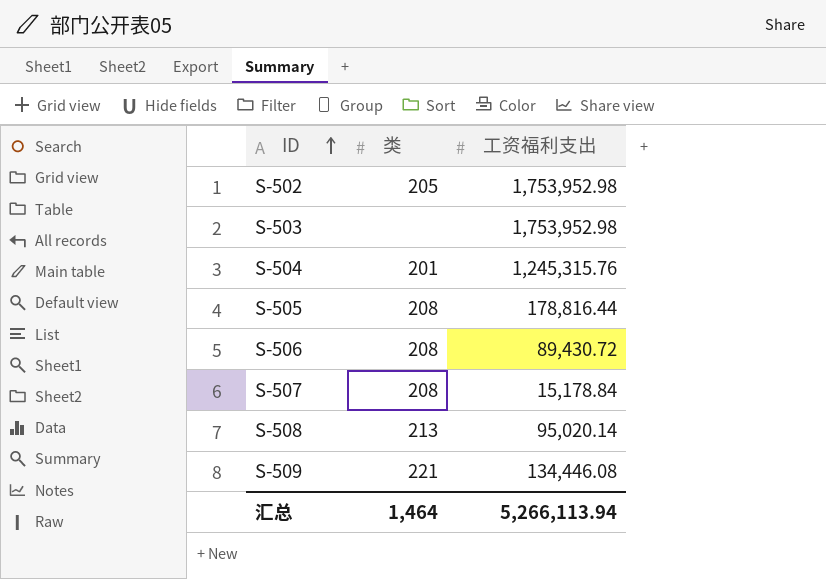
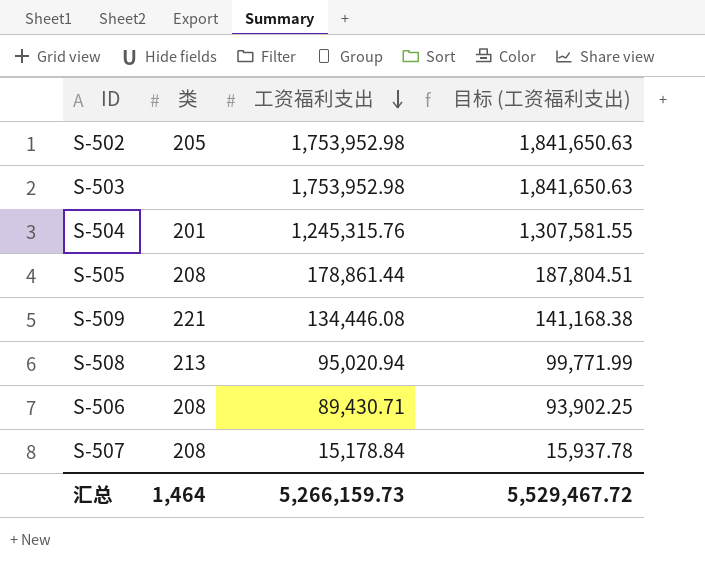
row order: ID ascending -> 工资福利支出 descending
column 目标 (工资福利支出) | formula: none -> [工资福利支出] * 1.05
S-505 | 工资福利支出: 178,816.44 -> 178,861.44
S-508 | 工资福利支出: 95,020.14 -> 95,020.94
S-506 | 工资福利支出: 89,430.72 -> 89,430.71
汇总 | 工资福利支出: 5,266,113.94 -> 5,266,159.73

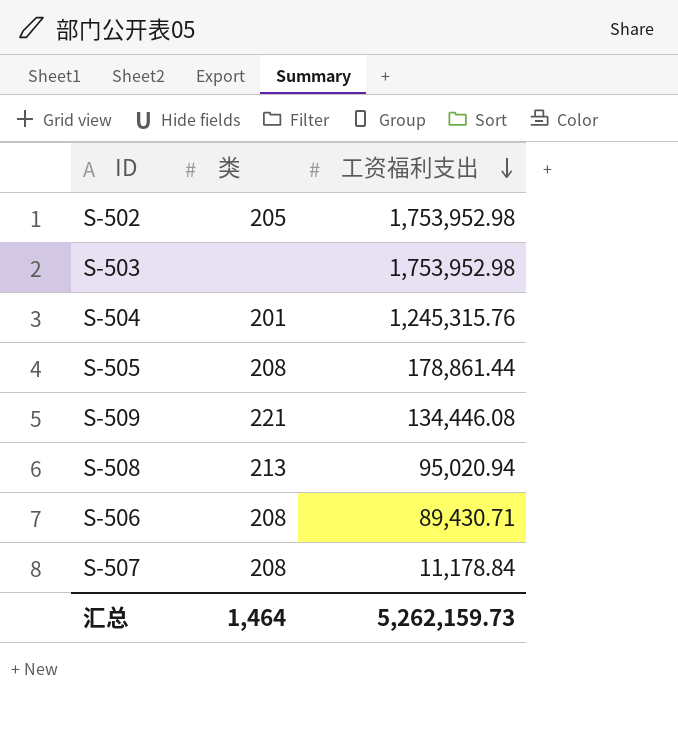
column 目标 (工资福利支出) | formula: [工资福利支出] * 1.05 -> none
S-507 | 工资福利支出: 15,178.84 -> 11,178.84
汇总 | 工资福利支出: 5,266,159.73 -> 5,262,159.73

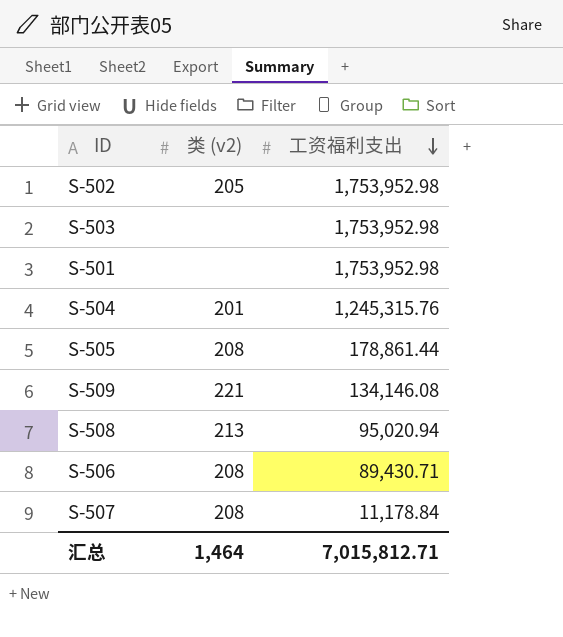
column name: 类 -> 类 (v2)
row S-501: none -> none | 1,753,952.98
S-509 | 工资福利支出: 134,446.08 -> 134,146.08
汇总 | 工资福利支出: 5,262,159.73 -> 7,015,812.71

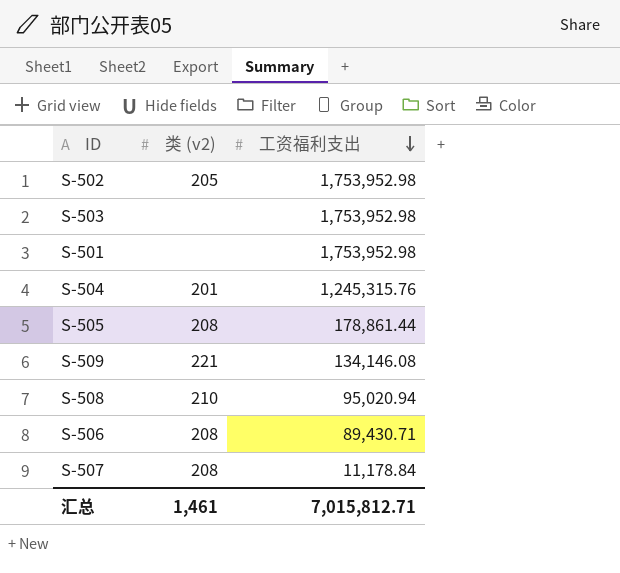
S-508 | 类 (v2): 213 -> 210
汇总 | 类 (v2): 1,464 -> 1,461

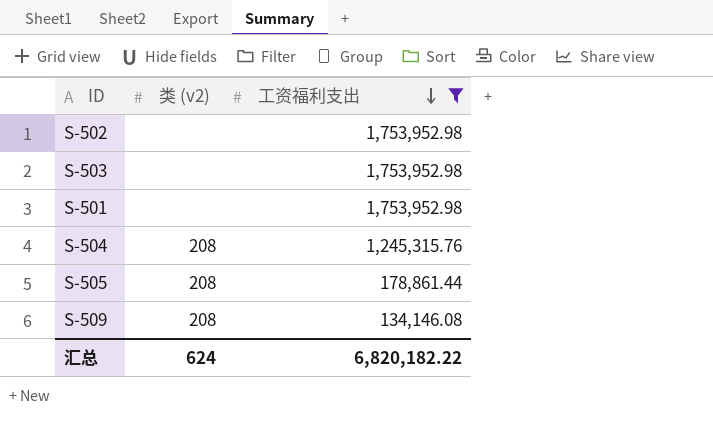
filter: none -> 工资福利支出 >= 134,146.08
S-502 | 类 (v2): 205 -> none
S-504 | 类 (v2): 201 -> 208
S-509 | 类 (v2): 221 -> 208
汇总 | 类 (v2): 1,461 -> 624
汇总 | 工资福利支出: 7,015,812.71 -> 6,820,182.22

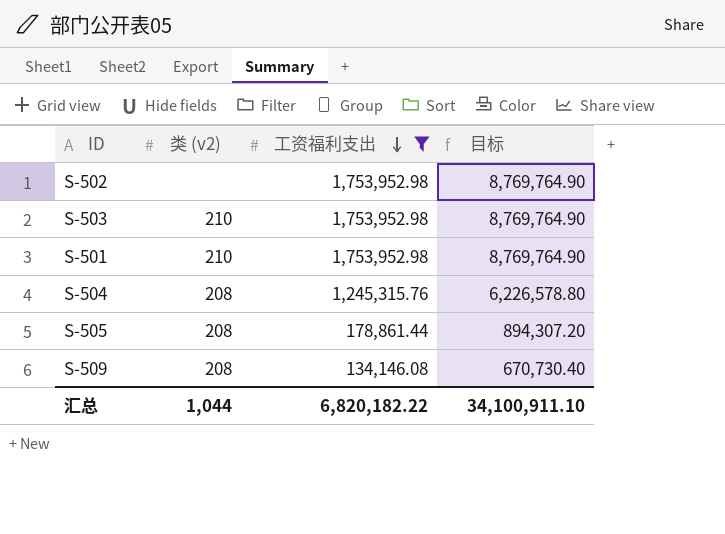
column 目标 | formula: none -> [工资福利支出] * 5
S-503 | 类 (v2): none -> 210
S-501 | 类 (v2): none -> 210
汇总 | 类 (v2): 624 -> 1,044

